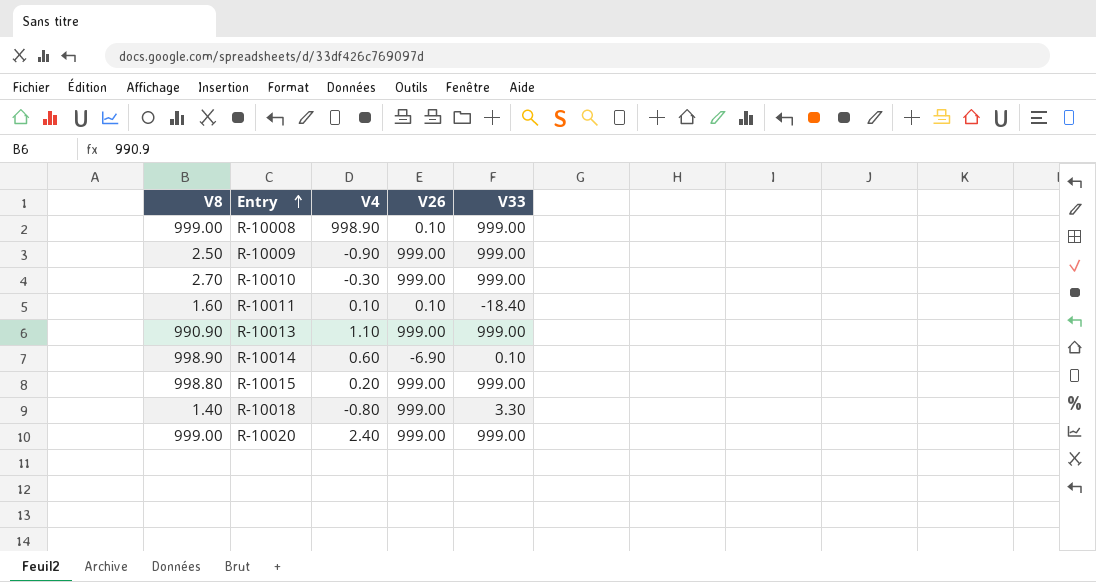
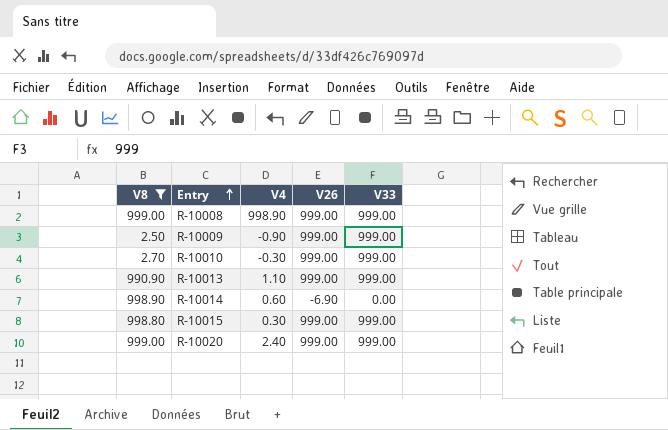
filter: none -> V8 >= 2.50
R-10008 | V26: 0.10 -> 999.00
R-10014 | V33: 0.10 -> 0.00
R-10015 | V4: 0.20 -> 0.30

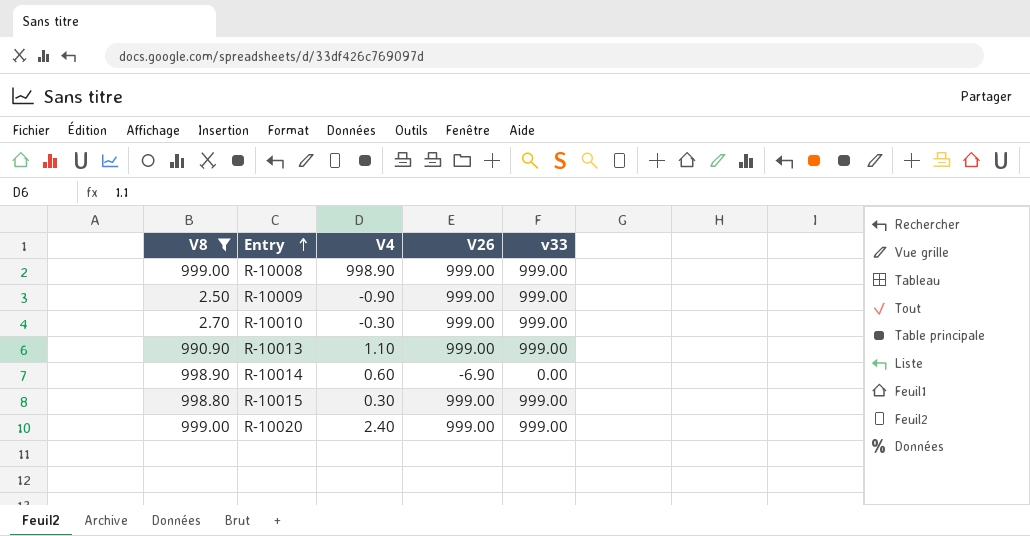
column name: V33 -> v33

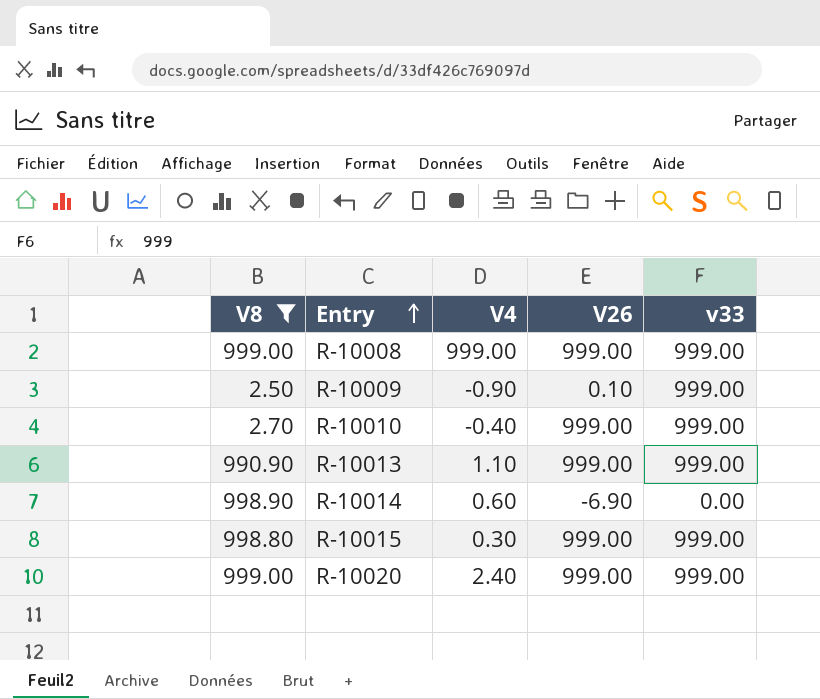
R-10008 | V4: 998.90 -> 999.00
R-10009 | V26: 999.00 -> 0.10
R-10010 | V4: -0.30 -> -0.40

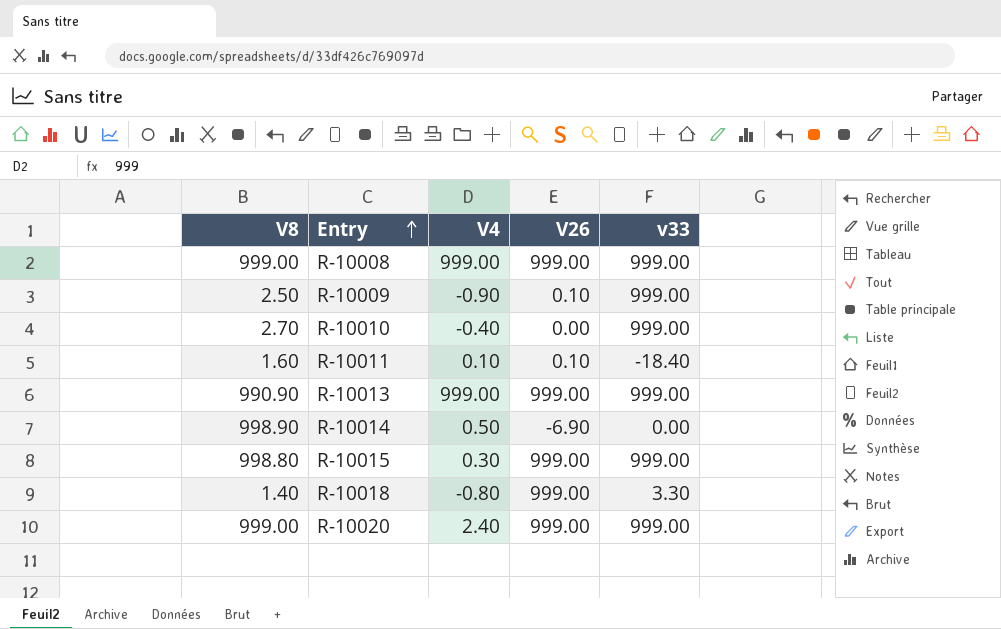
filter: V8 >= 2.50 -> none
R-10010 | V26: 999.00 -> 0.00
R-10013 | V4: 1.10 -> 999.00
R-10014 | V4: 0.60 -> 0.50

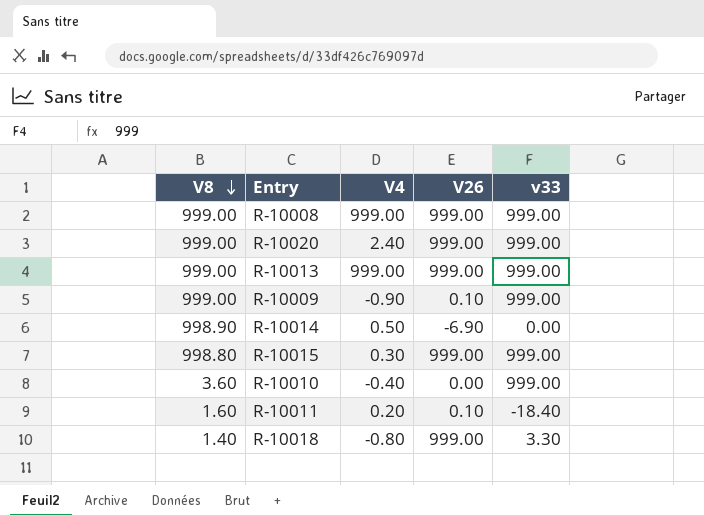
row order: Entry ascending -> V8 descending
R-10013 | V8: 990.90 -> 999.00
R-10009 | V8: 2.50 -> 999.00
R-10010 | V8: 2.70 -> 3.60
R-10011 | V4: 0.10 -> 0.20

